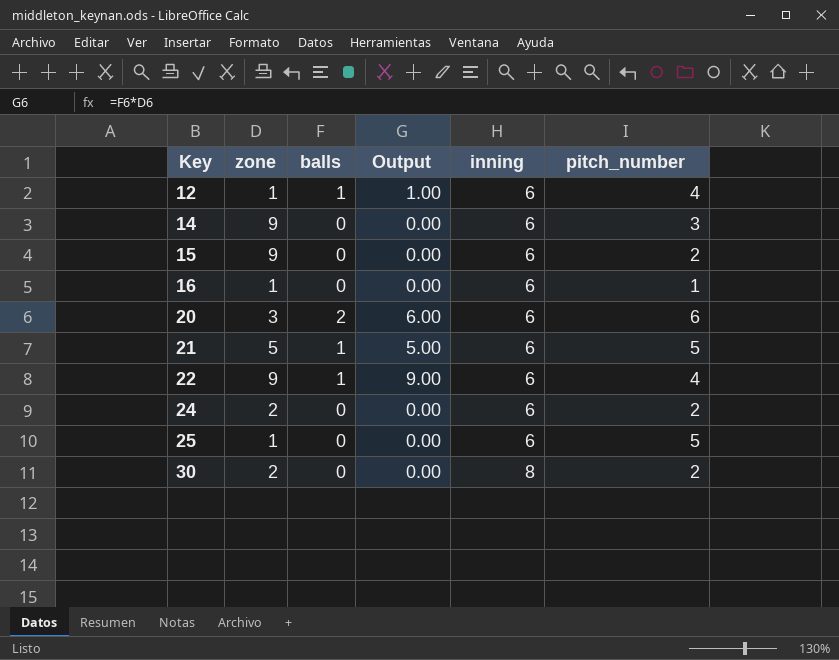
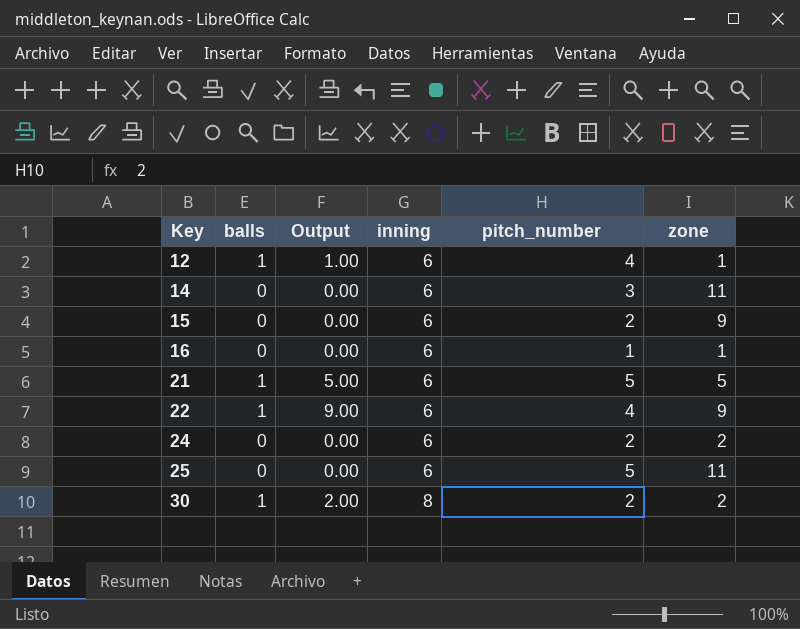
column zone | position: 2 -> 6
row 20: 3 | 2 | 6.00 | 6 | 6 -> none
14 | zone: 9 -> 11
25 | zone: 1 -> 11
30 | balls: 0 -> 1
30 | Output: 0.00 -> 2.00

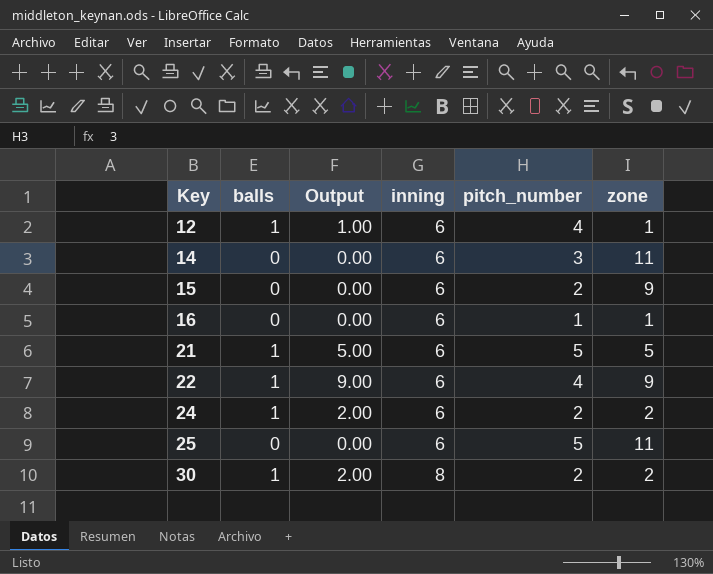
24 | balls: 0 -> 1
24 | Output: 0.00 -> 2.00

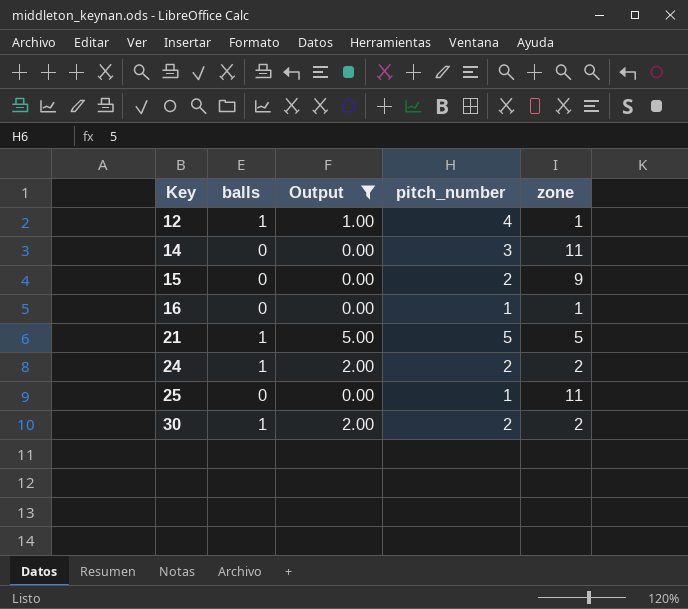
filter: none -> Output != 9.00
column inning | position: 4 -> none
25 | pitch_number: 5 -> 1

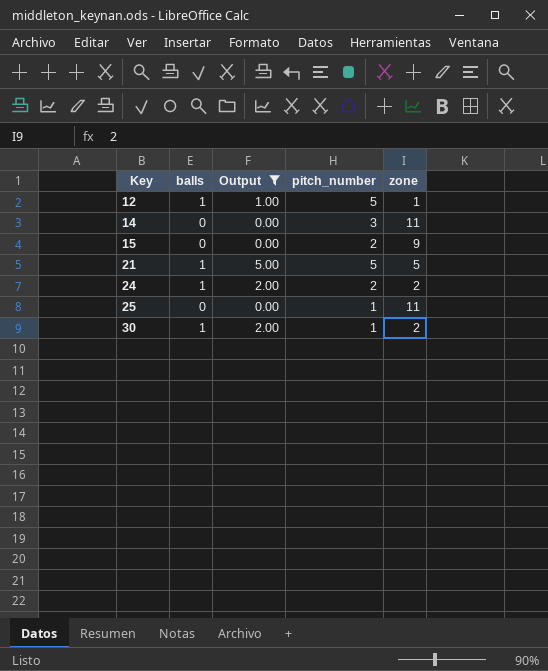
row 16: 0 | 0.00 | 1 | 1 -> none
12 | pitch_number: 4 -> 5
30 | pitch_number: 2 -> 1

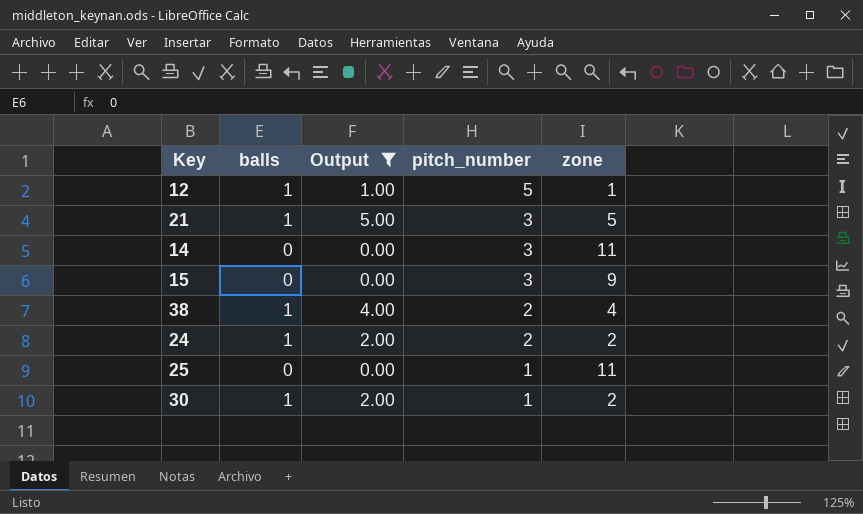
row order: Key ascending -> pitch_number descending
21 | pitch_number: 5 -> 3
15 | pitch_number: 2 -> 3
row 38: none -> 1 | 4.00 | 2 | 4

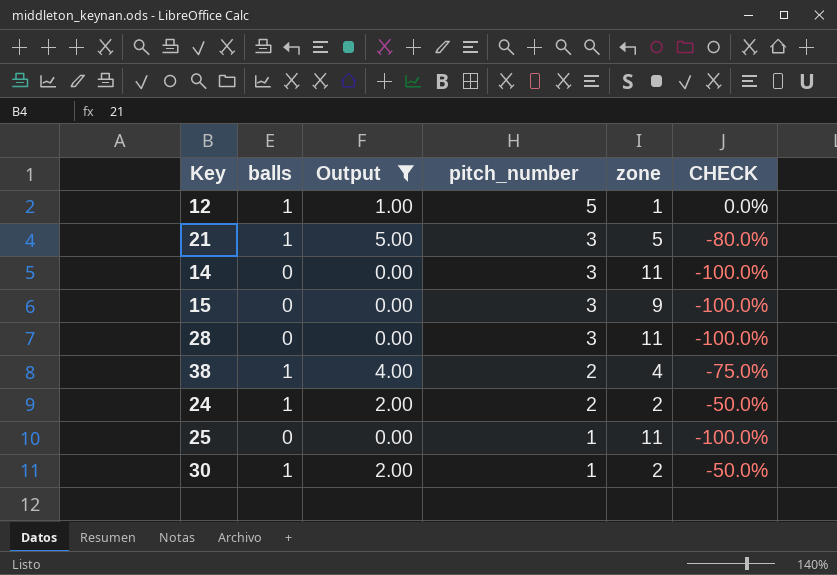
column CHECK | formula: none -> ([balls] - [zone]) / [zone]
row 28: none -> 0 | 0.00 | 3 | 11 | -100.0%

